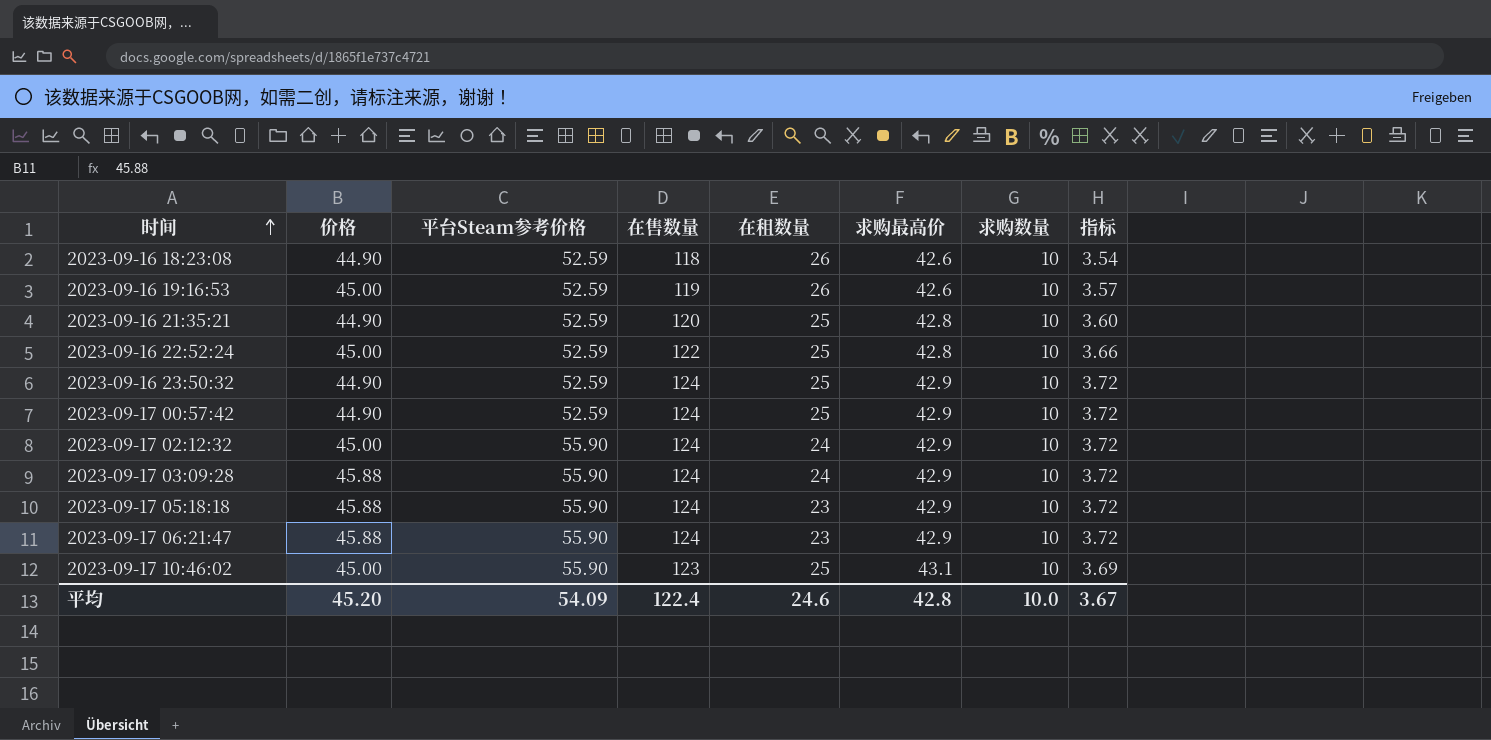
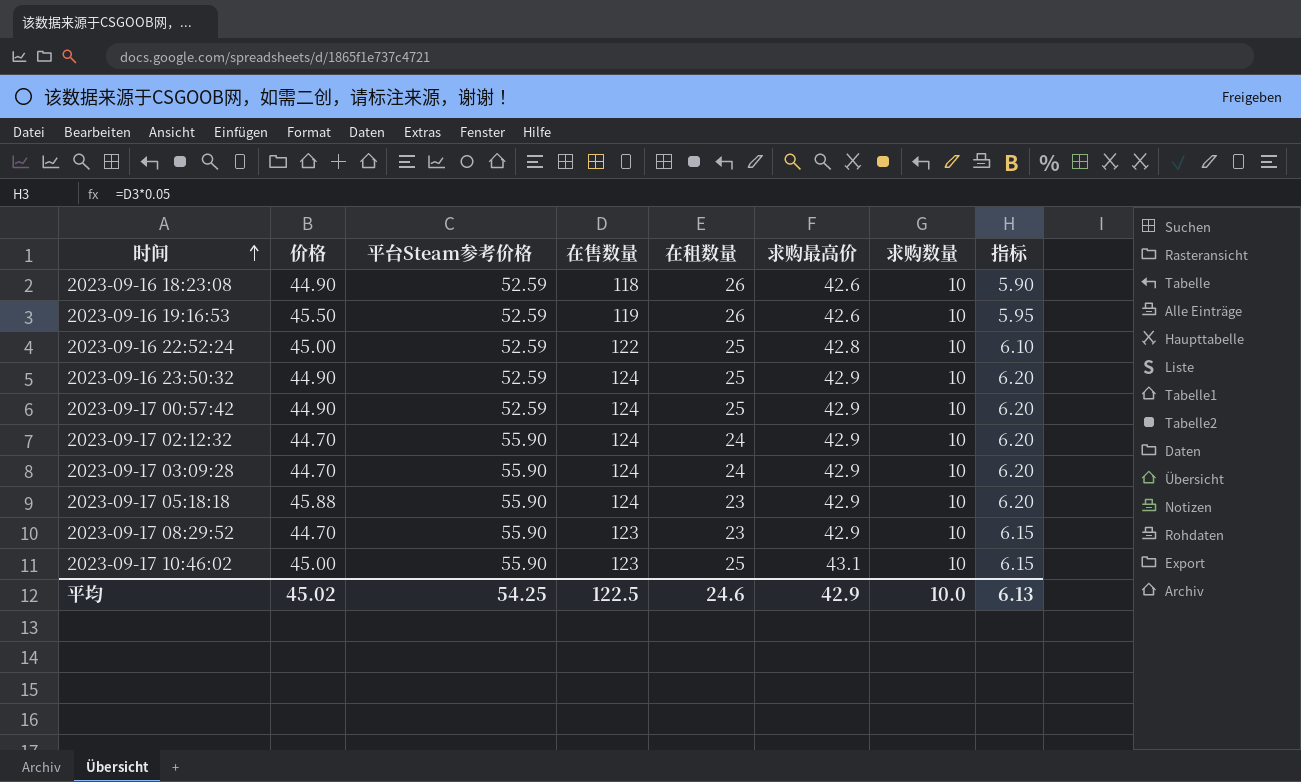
column 指标 | formula: [在售数量] * 0.03 -> [在售数量] * 0.05
row 2023-09-16 21:35:21: 44.90 | 52.59 | 120 | 25 | 42.8 | 10 | 3.60 -> none
row 2023-09-17 06:21:47: 45.88 | 55.90 | 124 | 23 | 42.9 | 10 | 3.72 -> none
2023-09-16 19:16:53 | 价格: 45.00 -> 45.50
2023-09-17 02:12:32 | 价格: 45.00 -> 44.70
2023-09-17 03:09:28 | 价格: 45.88 -> 44.70
row 2023-09-17 08:29:52: none -> 44.70 | 55.90 | 123 | 23 | 42.9 | 10 | 6.15
平均 | 价格: 45.20 -> 45.02
平均 | 平台Steam参考价格: 54.09 -> 54.25
平均 | 在售数量: 122.4 -> 122.5
平均 | 求购最高价: 42.8 -> 42.9
平均 | 指标: 3.67 -> 6.13

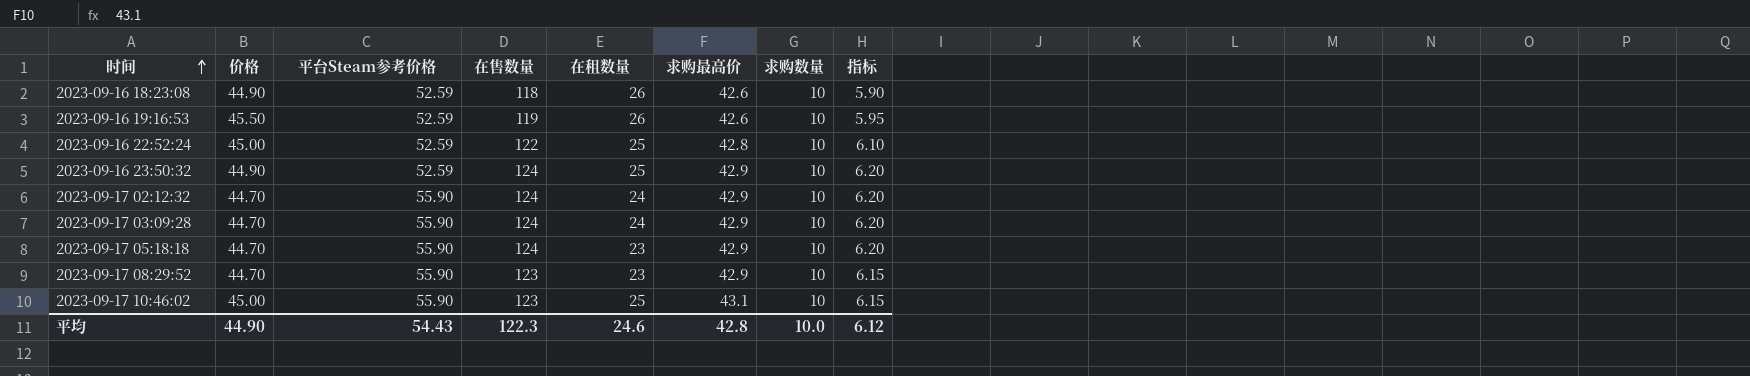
row 2023-09-17 00:57:42: 44.90 | 52.59 | 124 | 25 | 42.9 | 10 | 6.20 -> none
2023-09-17 05:18:18 | 价格: 45.88 -> 44.70
平均 | 价格: 45.02 -> 44.90
平均 | 平台Steam参考价格: 54.25 -> 54.43
平均 | 在售数量: 122.5 -> 122.3
平均 | 求购最高价: 42.9 -> 42.8
平均 | 指标: 6.13 -> 6.12

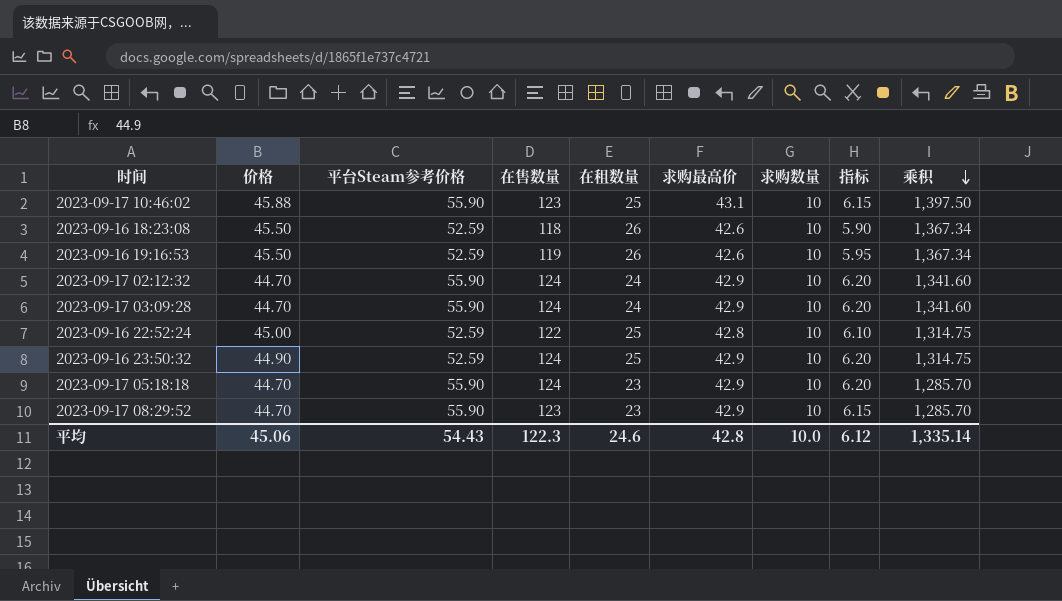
row order: 时间 ascending -> 乘积 descending
column 乘积 | formula: none -> [平台Steam参考价格] * [在租数量]
2023-09-17 10:46:02 | 价格: 45.00 -> 45.88
2023-09-16 18:23:08 | 价格: 44.90 -> 45.50
平均 | 价格: 44.90 -> 45.06

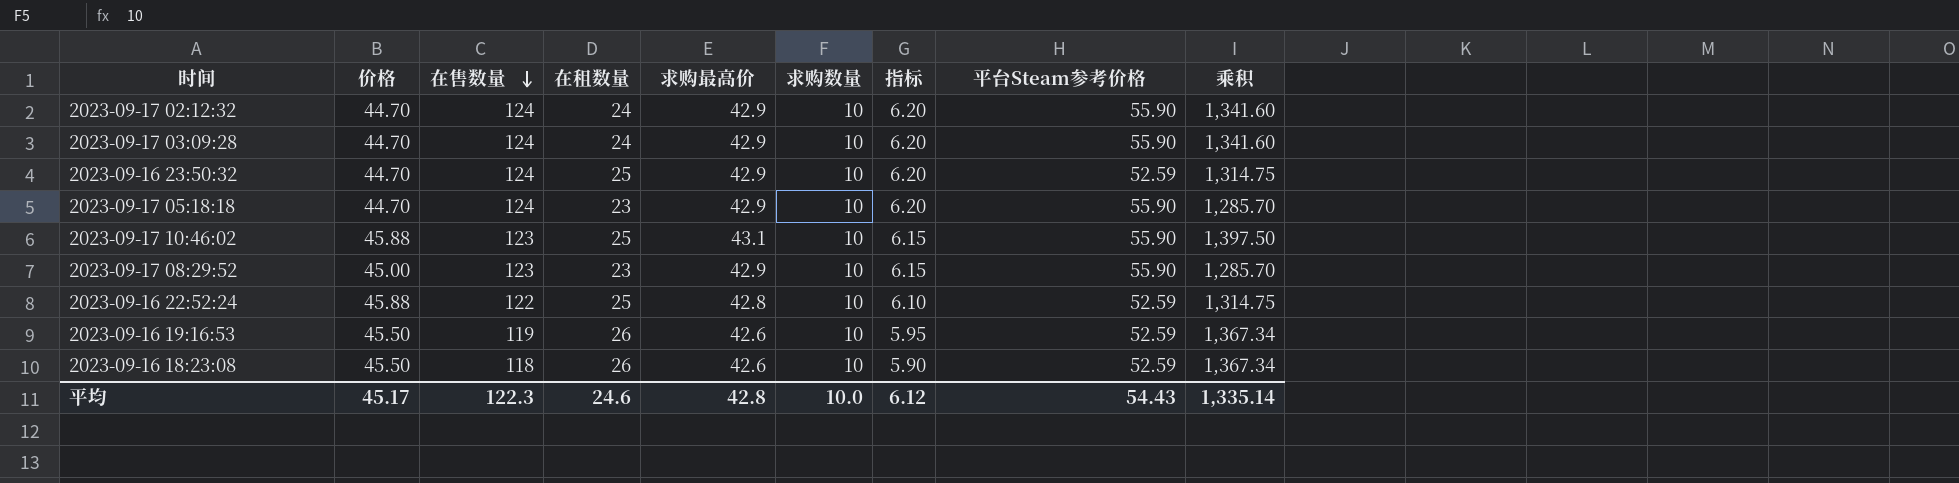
row order: 乘积 descending -> 在售数量 descending
column 平台Steam参考价格 | position: 3 -> 8
2023-09-16 23:50:32 | 价格: 44.90 -> 44.70
2023-09-17 08:29:52 | 价格: 44.70 -> 45.00
2023-09-16 22:52:24 | 价格: 45.00 -> 45.88
平均 | 价格: 45.06 -> 45.17

